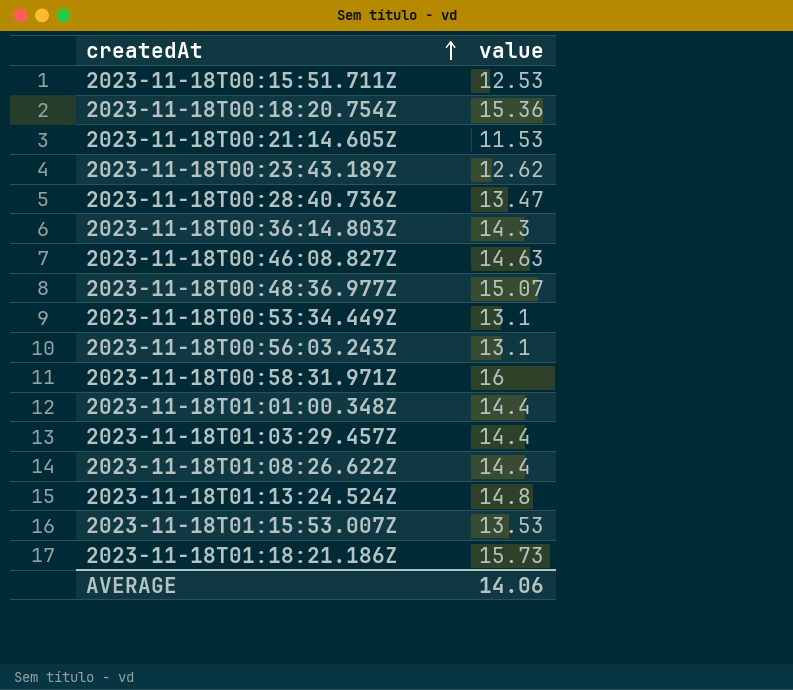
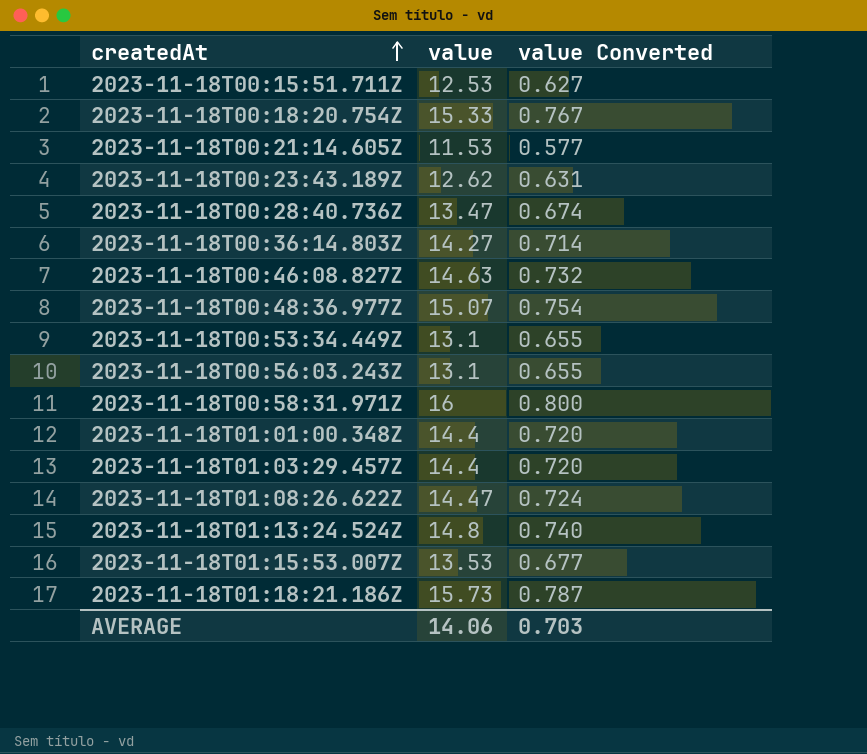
column value Converted | formula: none -> [value] * 0.05
2023-11-18T00:18:20.754Z | value: 15.36 -> 15.33
2023-11-18T00:36:14.803Z | value: 14.3 -> 14.27
2023-11-18T01:08:26.622Z | value: 14.4 -> 14.47

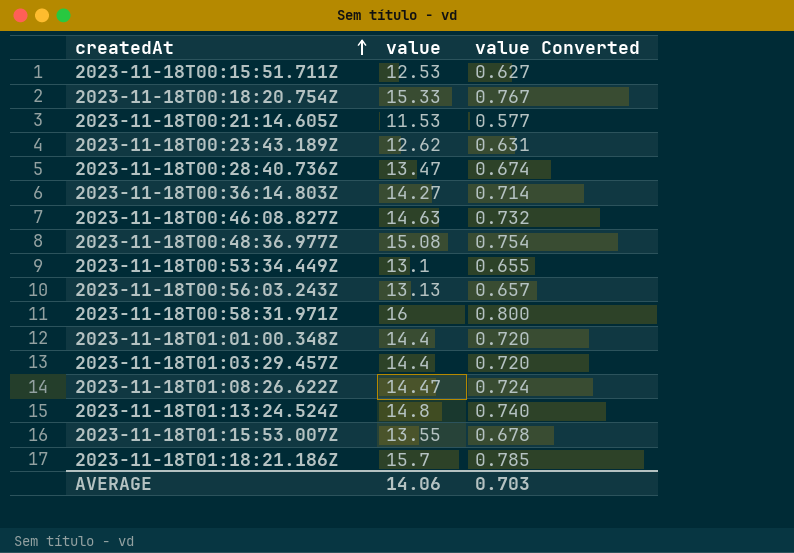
2023-11-18T00:48:36.977Z | value: 15.07 -> 15.08
2023-11-18T00:56:03.243Z | value: 13.1 -> 13.13
2023-11-18T00:56:03.243Z | value Converted: 0.655 -> 0.657
2023-11-18T01:15:53.007Z | value: 13.53 -> 13.55
2023-11-18T01:15:53.007Z | value Converted: 0.677 -> 0.678
2023-11-18T01:18:21.186Z | value: 15.73 -> 15.7
2023-11-18T01:18:21.186Z | value Converted: 0.787 -> 0.785

